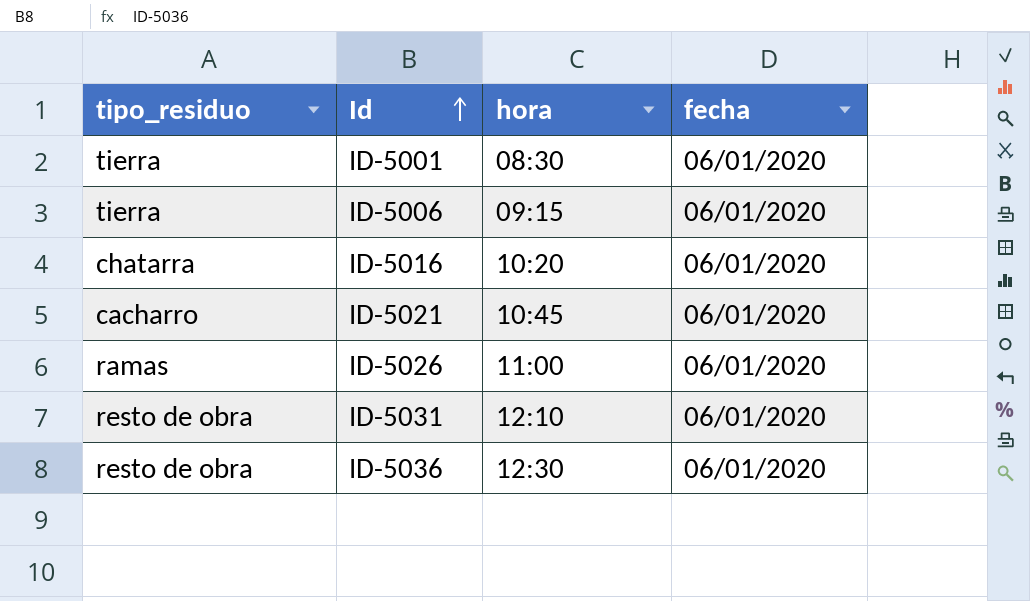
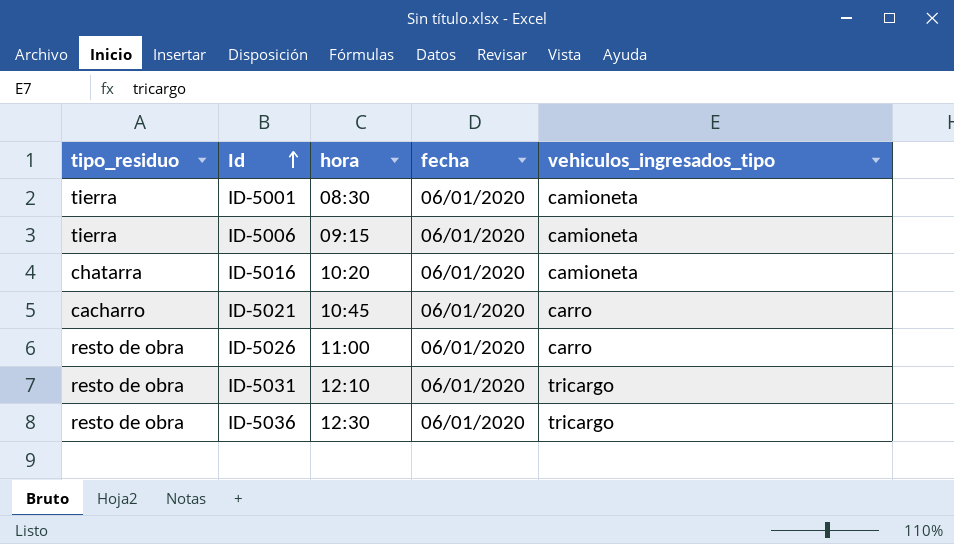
column vehiculos_ingresados_tipo | position: none -> 5
ID-5026 | tipo_residuo: ramas -> resto de obra

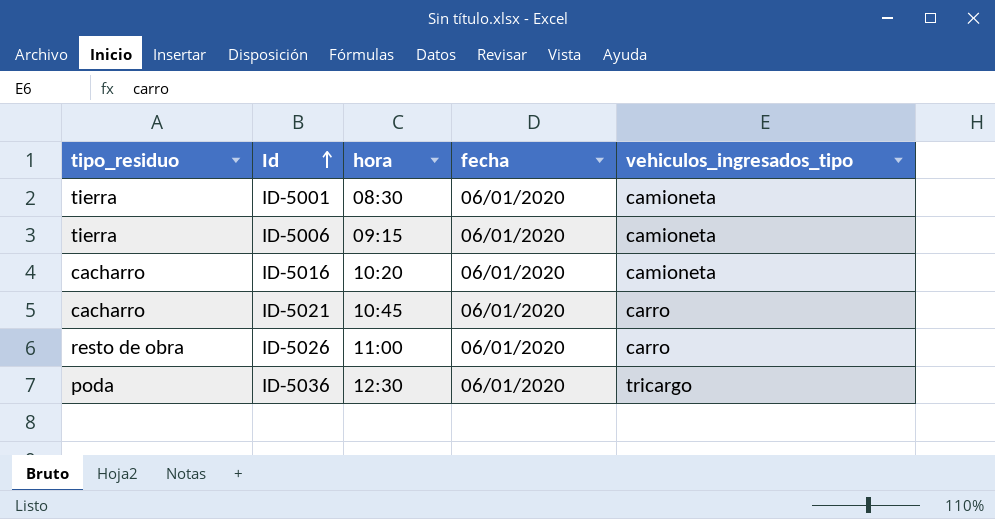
row ID-5031: resto de obra | 12:10 | 06/01/2020 | tricargo -> none
ID-5016 | tipo_residuo: chatarra -> cacharro
ID-5036 | tipo_residuo: resto de obra -> poda

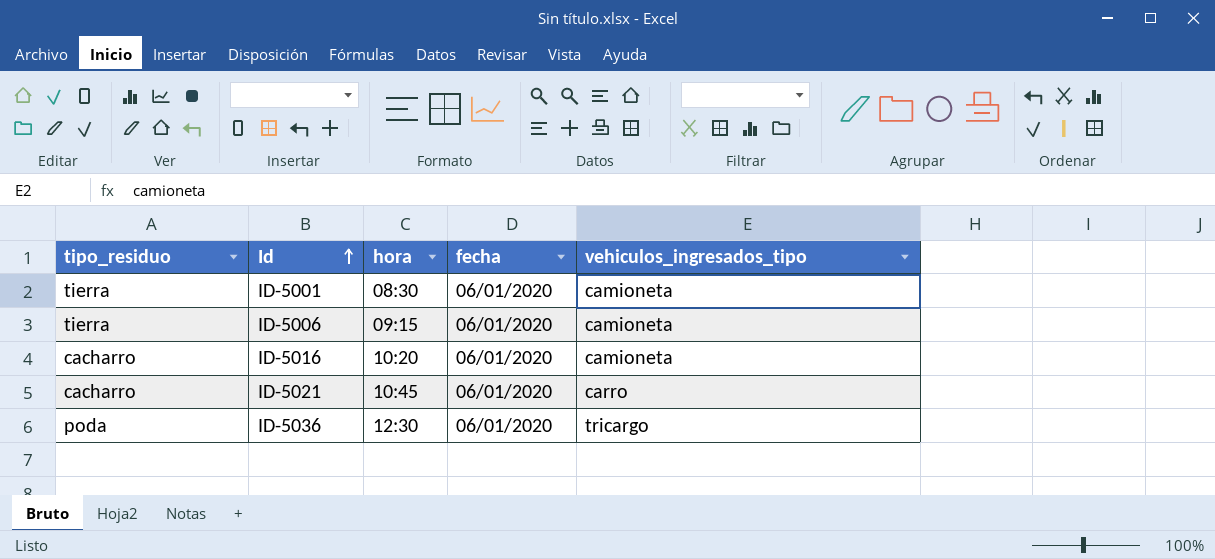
row ID-5026: resto de obra | 11:00 | 06/01/2020 | carro -> none

